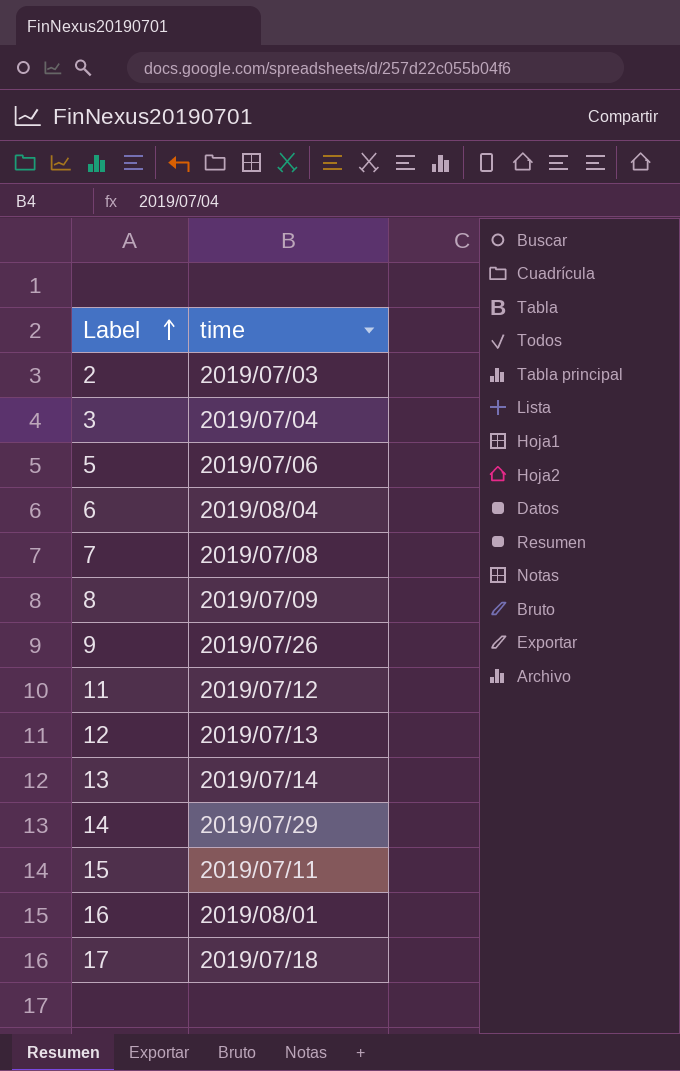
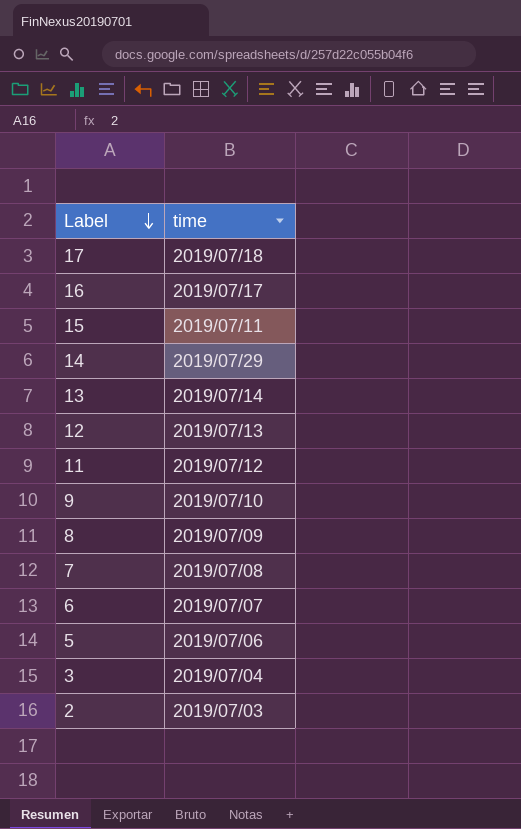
row order: Label ascending -> Label descending
16 | time: 2019/08/01 -> 2019/07/17
9 | time: 2019/07/26 -> 2019/07/10
6 | time: 2019/08/04 -> 2019/07/07

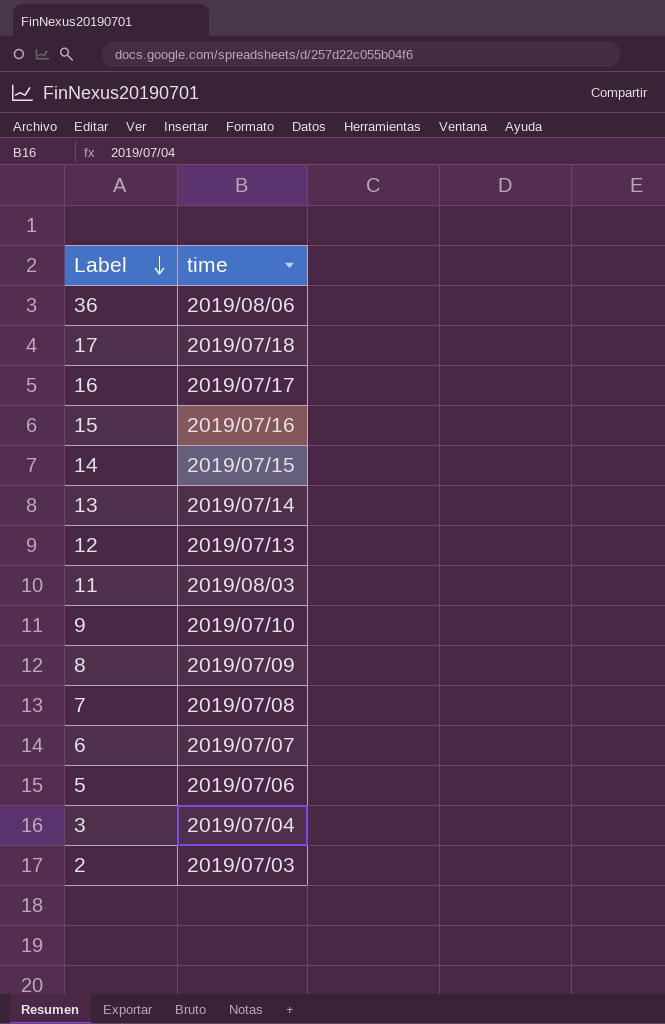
row 36: none -> 2019/08/06
15 | time: 2019/07/11 -> 2019/07/16
14 | time: 2019/07/29 -> 2019/07/15
11 | time: 2019/07/12 -> 2019/08/03

